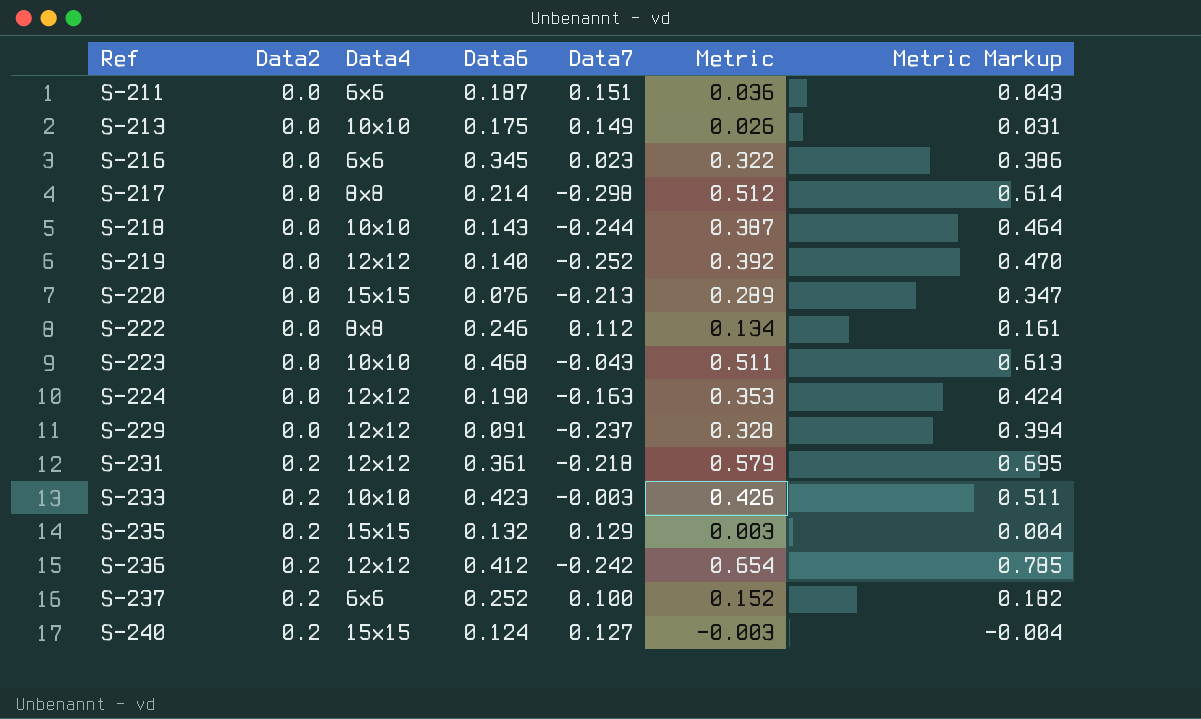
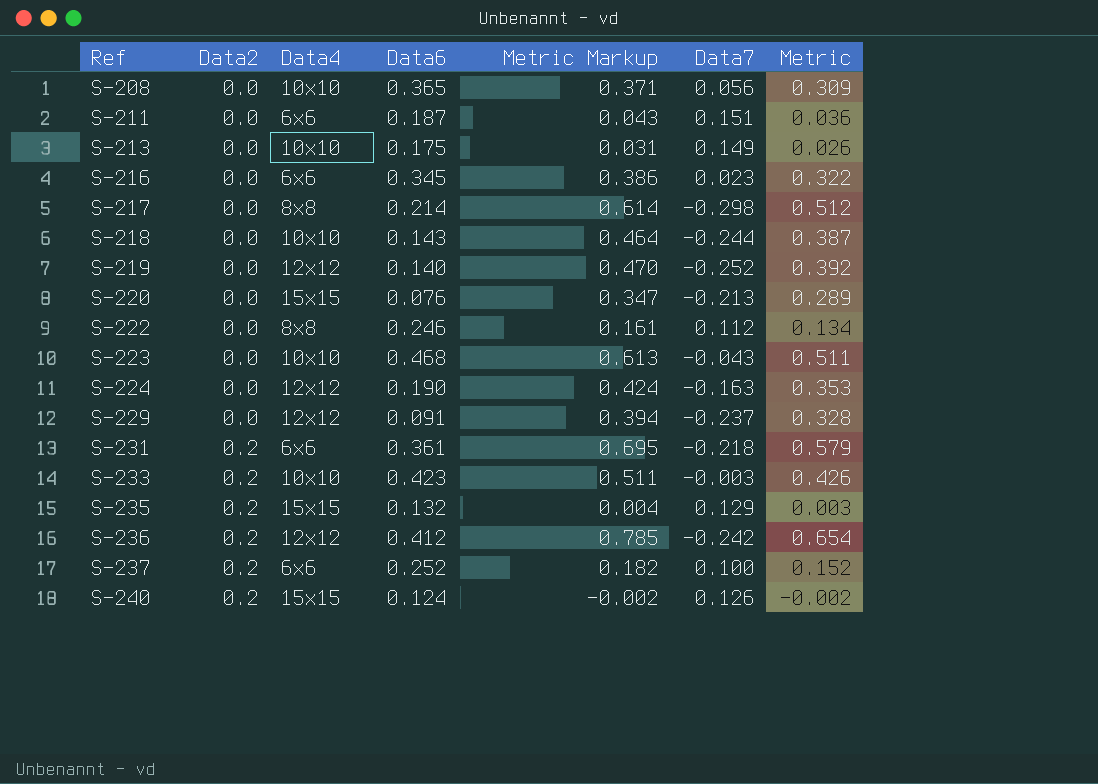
column Metric Markup | position: 7 -> 5
row S-208: none -> 0.0 | 10x10 | 0.365 | 0.371 | 0.056 | 0.309
S-231 | Data4: 12x12 -> 6x6
S-240 | Metric Markup: -0.004 -> -0.002
S-240 | Data7: 0.127 -> 0.126
S-240 | Metric: -0.003 -> -0.002

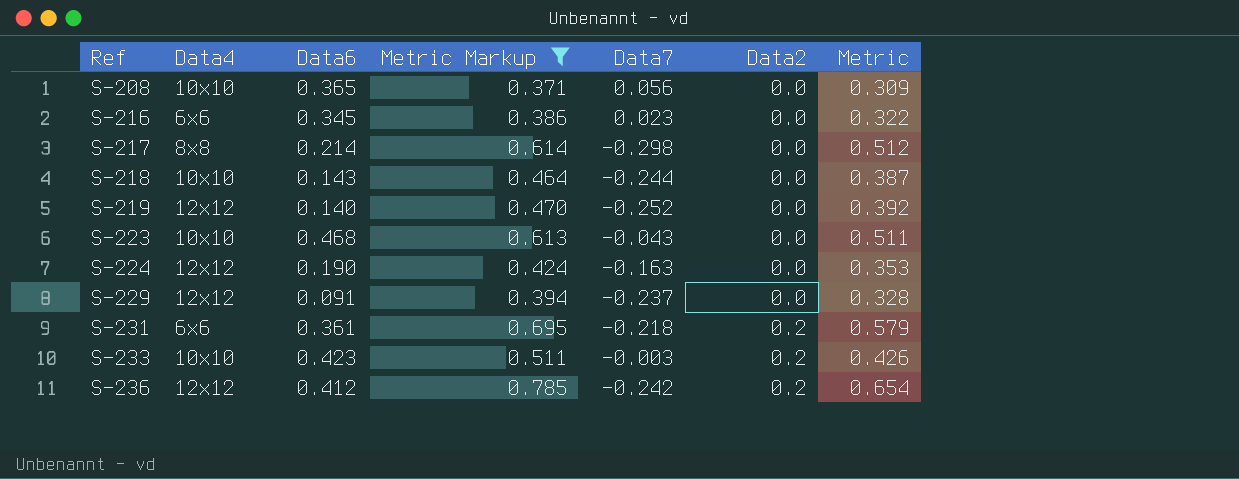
filter: none -> Metric Markup >= 0.371
column Data2 | position: 2 -> 6

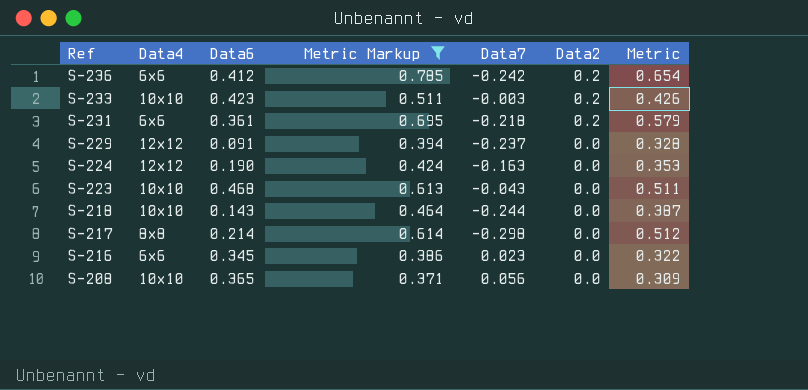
row order: Ref ascending -> Ref descending
row S-219: 12x12 | 0.140 | 0.470 | -0.252 | 0.0 | 0.392 -> none
S-236 | Data4: 12x12 -> 6x6

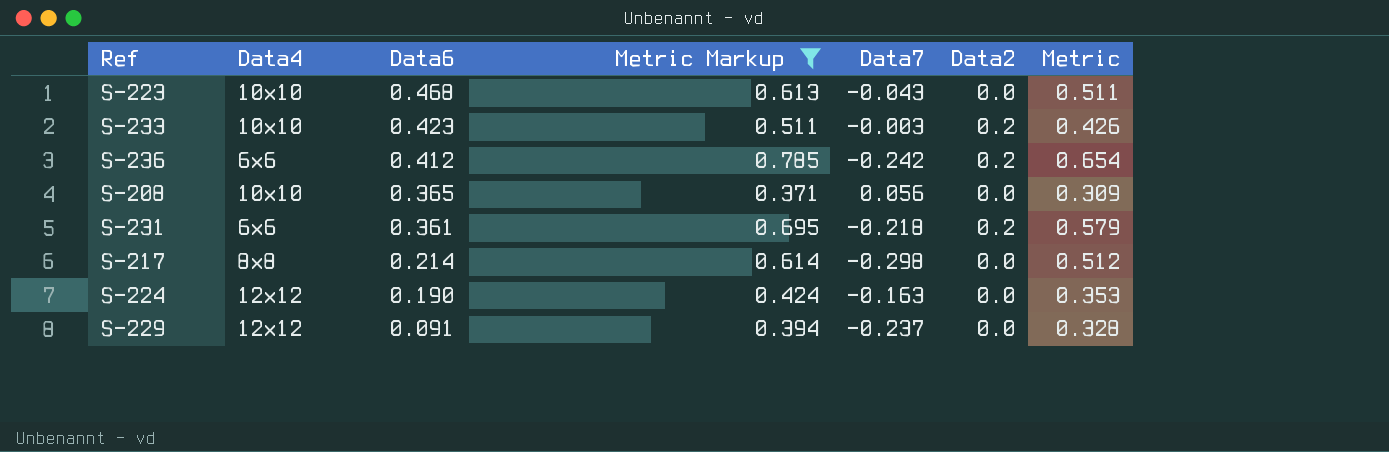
row order: Ref descending -> Data6 descending
row S-218: 10x10 | 0.143 | 0.464 | -0.244 | 0.0 | 0.387 -> none
row S-216: 6x6 | 0.345 | 0.386 | 0.023 | 0.0 | 0.322 -> none

